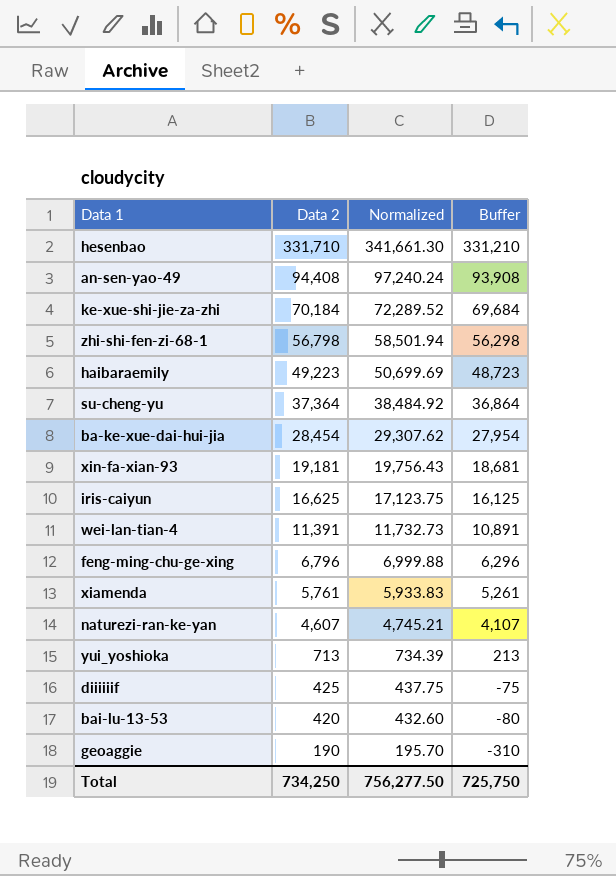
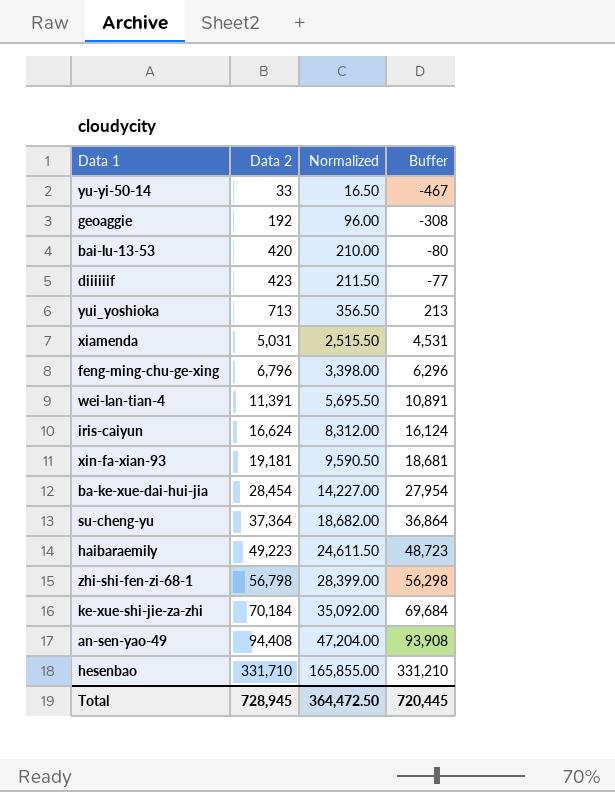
row order: Data 2 descending -> Data 2 ascending
column Normalized | formula: [Data 2] * 1.03 -> [Data 2] * 0.5
row naturezi-ran-ke-yan: 4,607 | 4,745.21 | 4,107 -> none
row yu-yi-50-14: none -> 33 | 16.50 | -467
geoaggie | Data 2: 190 -> 192
geoaggie | Buffer: -310 -> -308
diiiiiif | Data 2: 425 -> 423
diiiiiif | Buffer: -75 -> -77
xiamenda | Data 2: 5,761 -> 5,031
xiamenda | Buffer: 5,261 -> 4,531
iris-caiyun | Data 2: 16,625 -> 16,624
iris-caiyun | Buffer: 16,125 -> 16,124
Total | Data 2: 734,250 -> 728,945
Total | Normalized: 756,277.50 -> 364,472.50
Total | Buffer: 725,750 -> 720,445

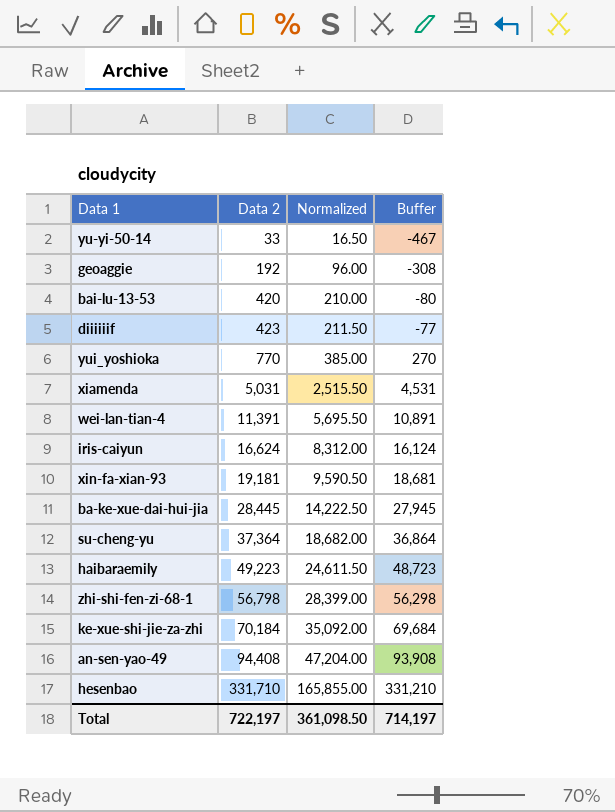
row feng-ming-chu-ge-xing: 6,796 | 3,398.00 | 6,296 -> none
yui_yoshioka | Data 2: 713 -> 770
yui_yoshioka | Normalized: 356.50 -> 385.00
yui_yoshioka | Buffer: 213 -> 270
ba-ke-xue-dai-hui-jia | Data 2: 28,454 -> 28,445
ba-ke-xue-dai-hui-jia | Normalized: 14,227.00 -> 14,222.50
ba-ke-xue-dai-hui-jia | Buffer: 27,954 -> 27,945
Total | Data 2: 728,945 -> 722,197
Total | Normalized: 364,472.50 -> 361,098.50
Total | Buffer: 720,445 -> 714,197

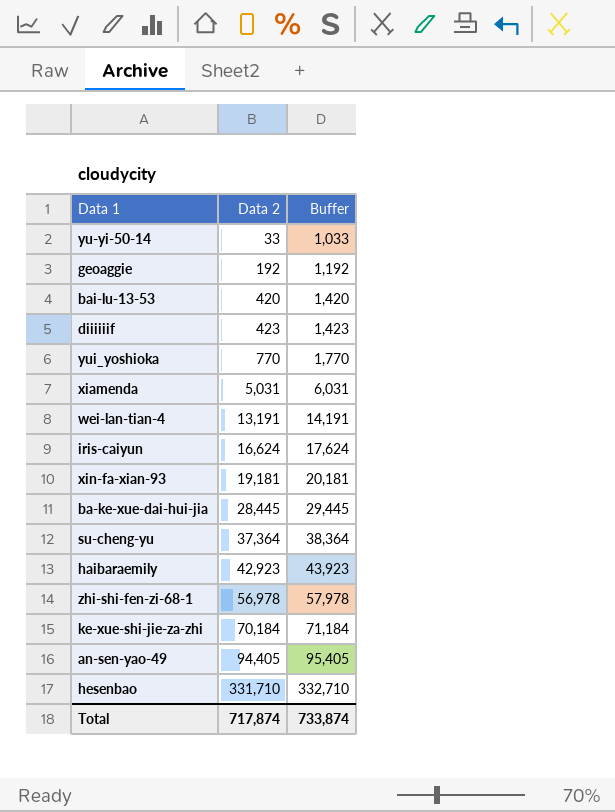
column Normalized | formula: [Data 2] * 0.5 -> none
column Buffer | formula: [Data 2] - 500 -> [Data 2] + 1000
wei-lan-tian-4 | Data 2: 11,391 -> 13,191
haibaraemily | Data 2: 49,223 -> 42,923
zhi-shi-fen-zi-68-1 | Data 2: 56,798 -> 56,978
an-sen-yao-49 | Data 2: 94,408 -> 94,405
Total | Data 2: 722,197 -> 717,874
Total | Buffer: 714,197 -> 733,874

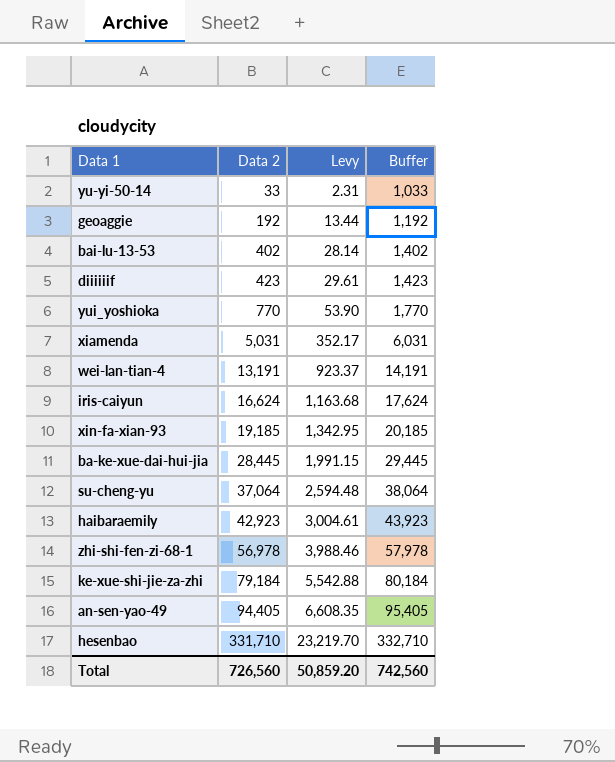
column Levy | formula: none -> [Data 2] * 0.07
bai-lu-13-53 | Data 2: 420 -> 402
bai-lu-13-53 | Buffer: 1,420 -> 1,402
xin-fa-xian-93 | Data 2: 19,181 -> 19,185
xin-fa-xian-93 | Buffer: 20,181 -> 20,185
su-cheng-yu | Data 2: 37,364 -> 37,064
su-cheng-yu | Buffer: 38,364 -> 38,064
ke-xue-shi-jie-za-zhi | Data 2: 70,184 -> 79,184
ke-xue-shi-jie-za-zhi | Buffer: 71,184 -> 80,184
Total | Data 2: 717,874 -> 726,560
Total | Buffer: 733,874 -> 742,560

